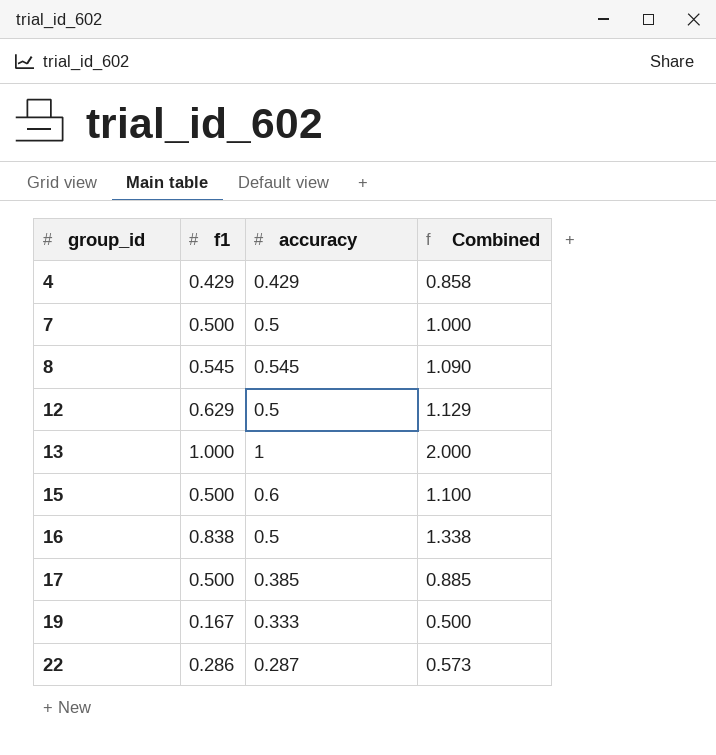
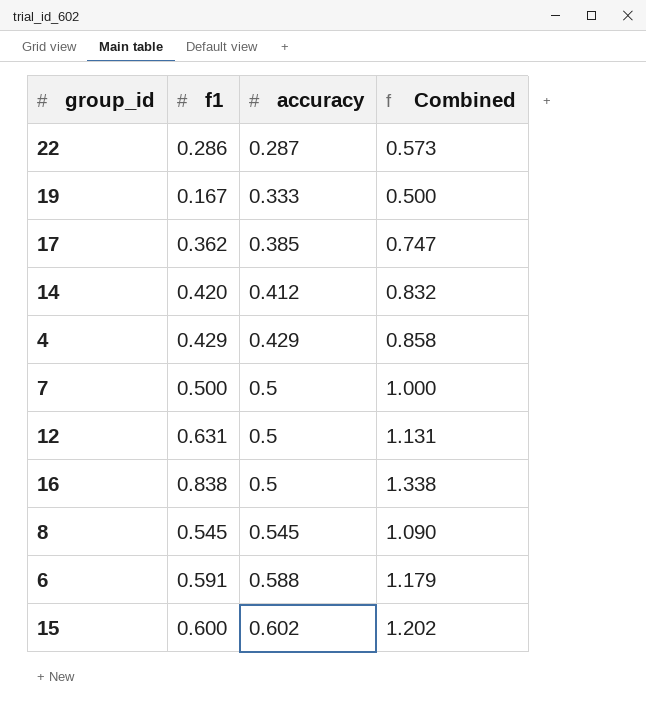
row order: group_id ascending -> accuracy ascending
row 13: 1.000 | 1 | 2.000 -> none
17 | f1: 0.500 -> 0.362
17 | Combined: 0.885 -> 0.747
row 14: none -> 0.420 | 0.412 | 0.832
12 | f1: 0.629 -> 0.631
12 | Combined: 1.129 -> 1.131
row 6: none -> 0.591 | 0.588 | 1.179
15 | f1: 0.500 -> 0.600
15 | accuracy: 0.6 -> 0.602
15 | Combined: 1.100 -> 1.202

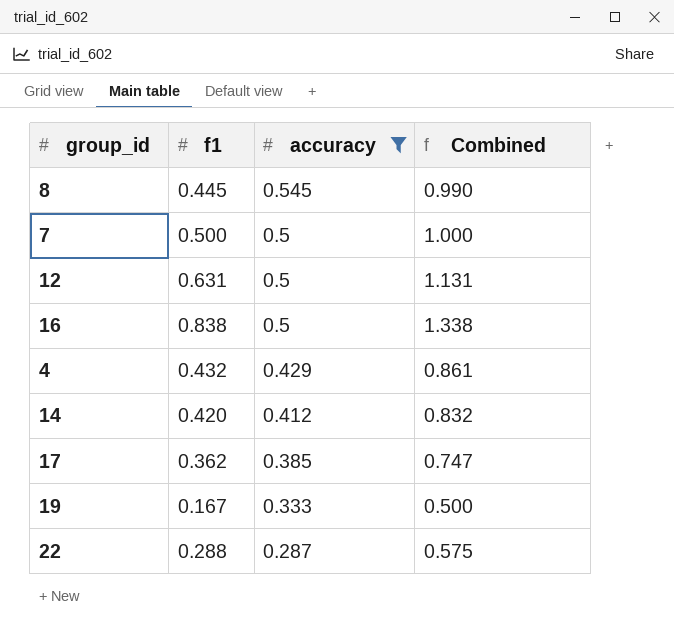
filter: none -> accuracy <= 0.545
row order: accuracy ascending -> accuracy descending
8 | f1: 0.545 -> 0.445
8 | Combined: 1.090 -> 0.990
4 | f1: 0.429 -> 0.432
4 | Combined: 0.858 -> 0.861
22 | f1: 0.286 -> 0.288
22 | Combined: 0.573 -> 0.575

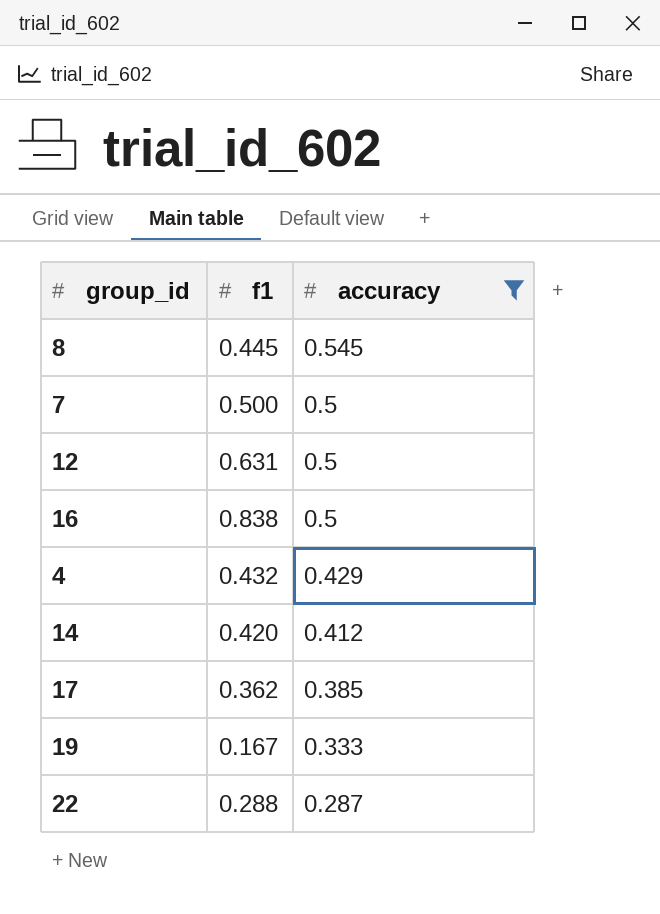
column Combined | formula: [f1] + [accuracy] -> none

